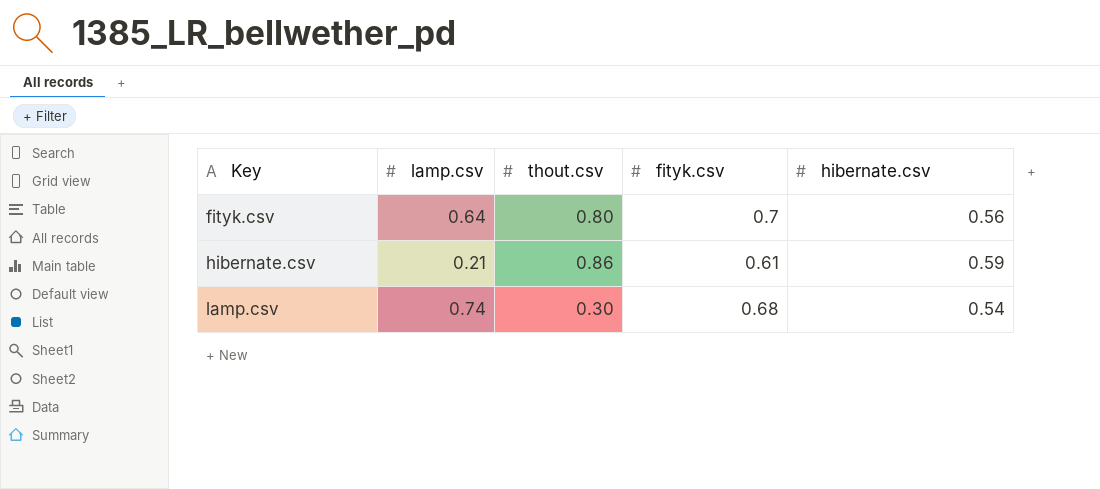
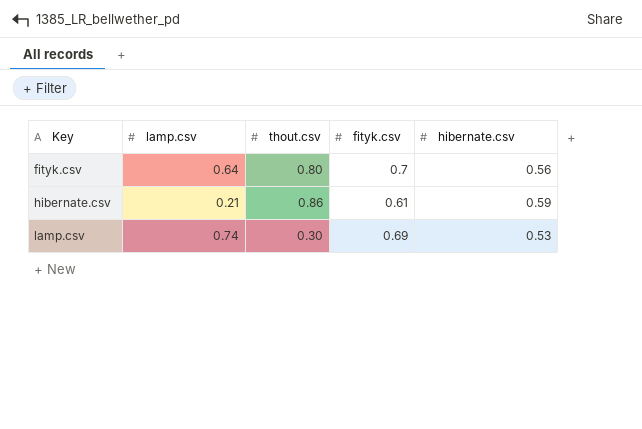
lamp.csv | fityk.csv: 0.68 -> 0.69
lamp.csv | hibernate.csv: 0.54 -> 0.53

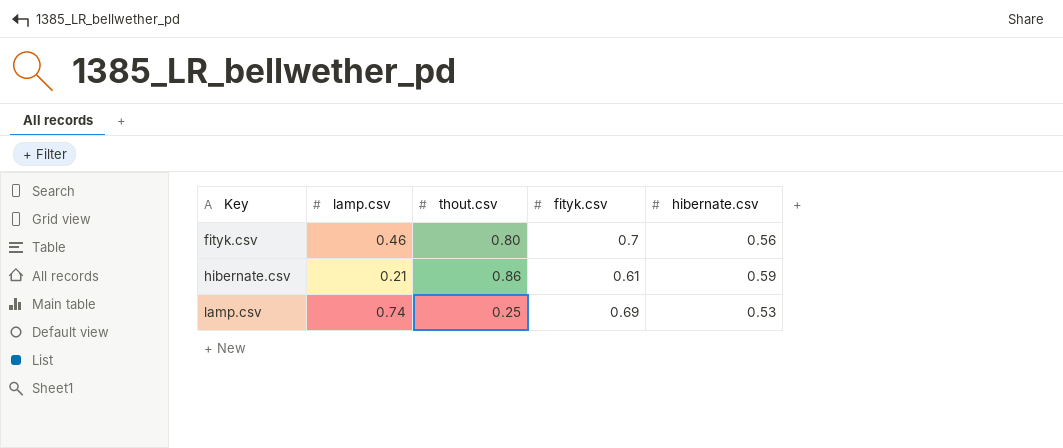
fityk.csv | lamp.csv: 0.64 -> 0.46
lamp.csv | thout.csv: 0.30 -> 0.25

